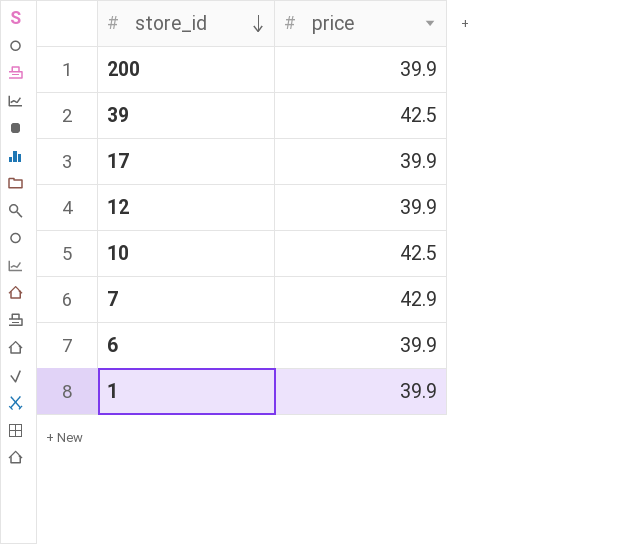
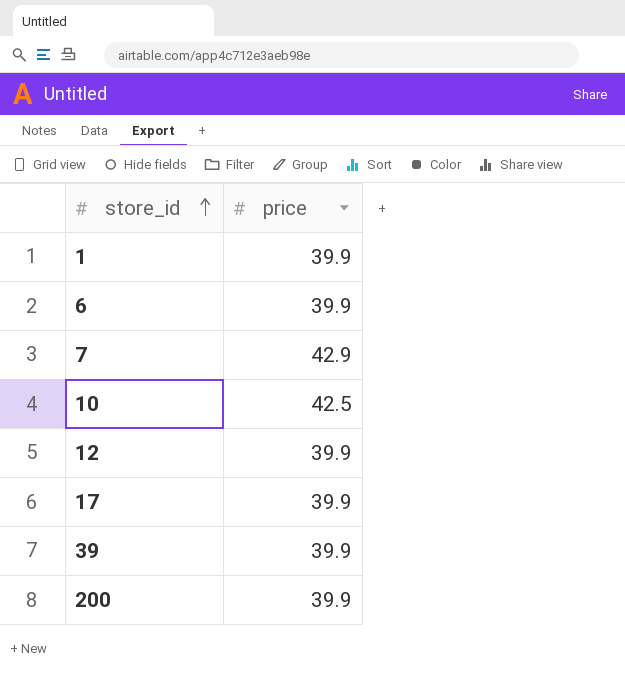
row order: store_id descending -> store_id ascending
39 | price: 42.5 -> 39.9

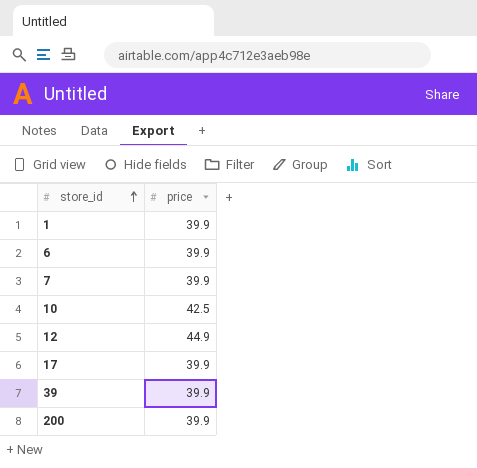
7 | price: 42.9 -> 39.9
12 | price: 39.9 -> 44.9

